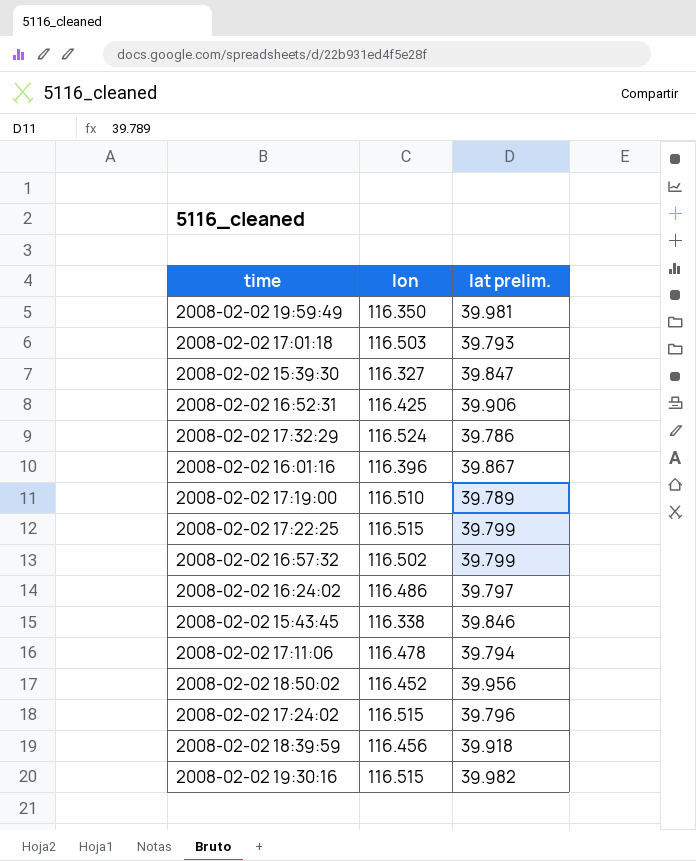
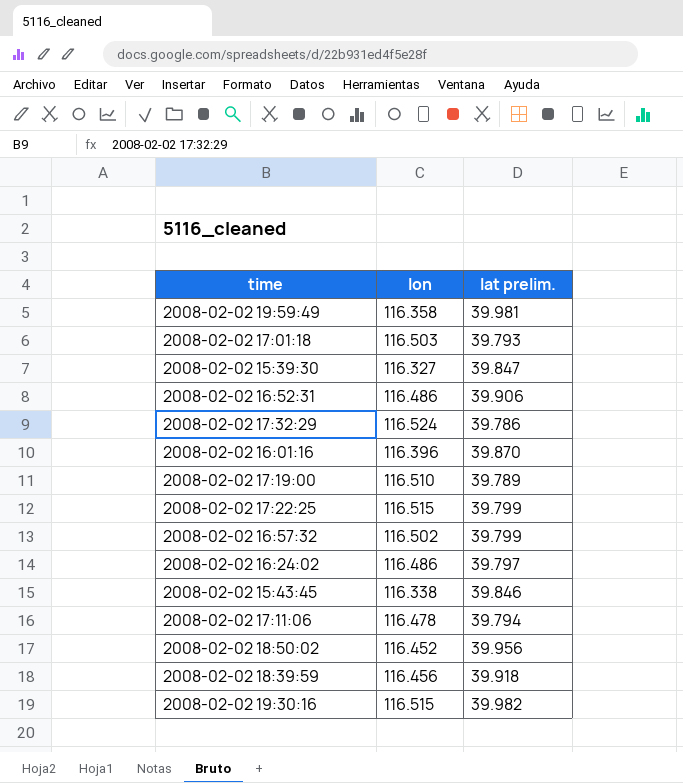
row 2008-02-02 17:24:02: 116.515 | 39.796 -> none
2008-02-02 19:59:49 | lon: 116.350 -> 116.358
2008-02-02 16:52:31 | lon: 116.425 -> 116.486
2008-02-02 16:01:16 | lat prelim.: 39.867 -> 39.870

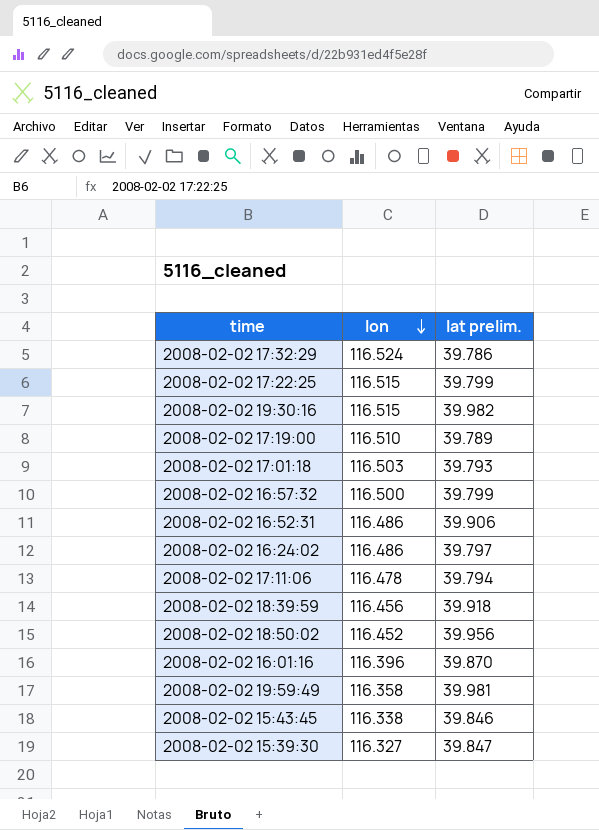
row order: none -> lon descending
2008-02-02 16:57:32 | lon: 116.502 -> 116.500

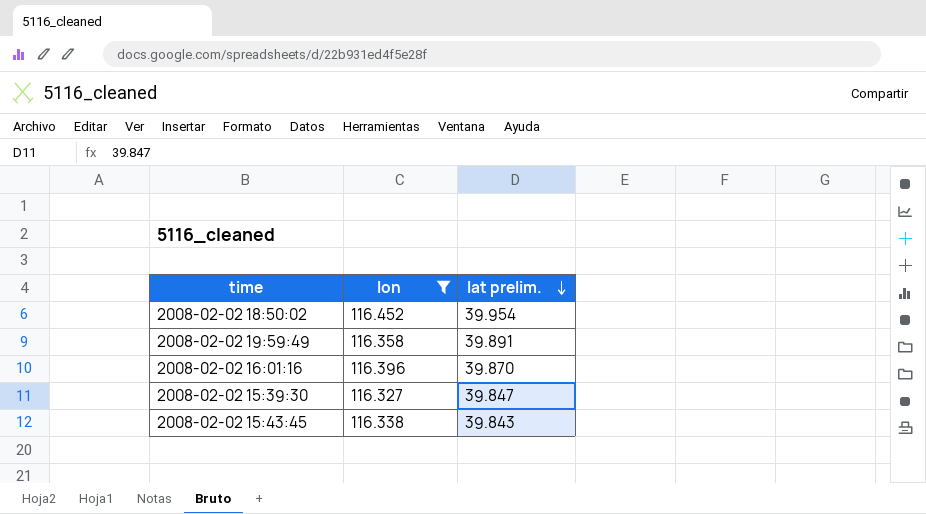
filter: none -> lon <= 116.452
row order: lon descending -> lat prelim. descending
2008-02-02 18:50:02 | lat prelim.: 39.956 -> 39.954
2008-02-02 19:59:49 | lat prelim.: 39.981 -> 39.891
2008-02-02 15:43:45 | lat prelim.: 39.846 -> 39.843

